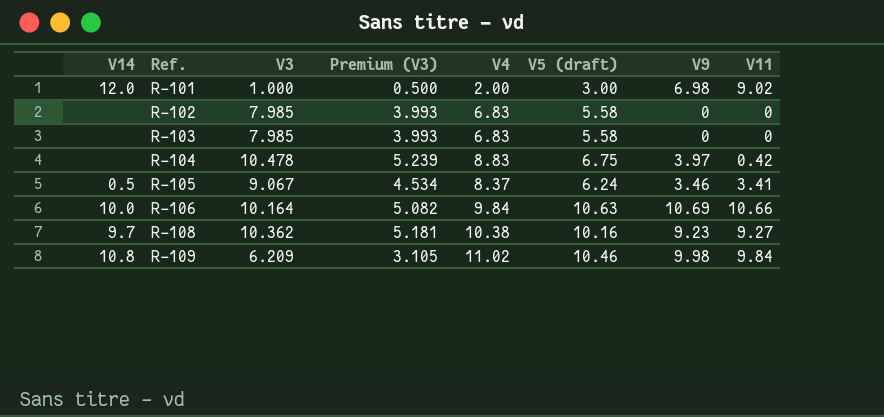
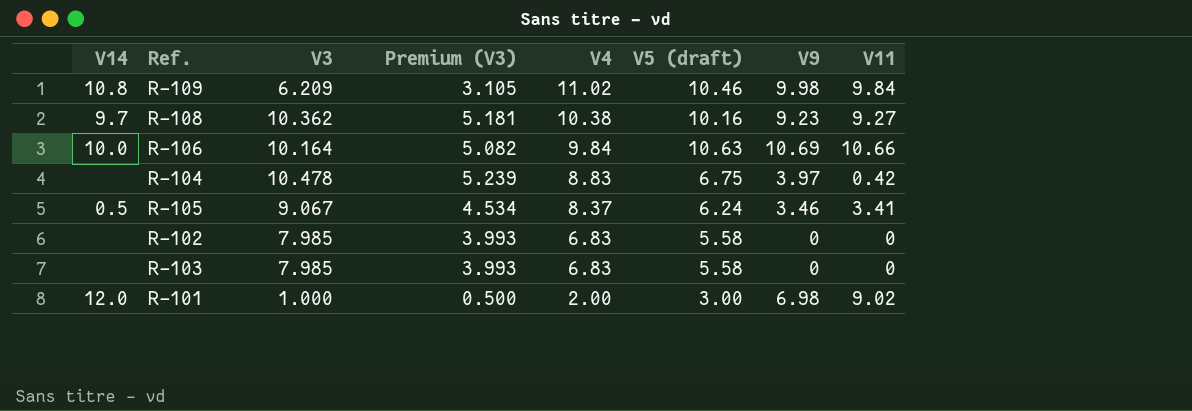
row order: Ref. ascending -> V4 descending

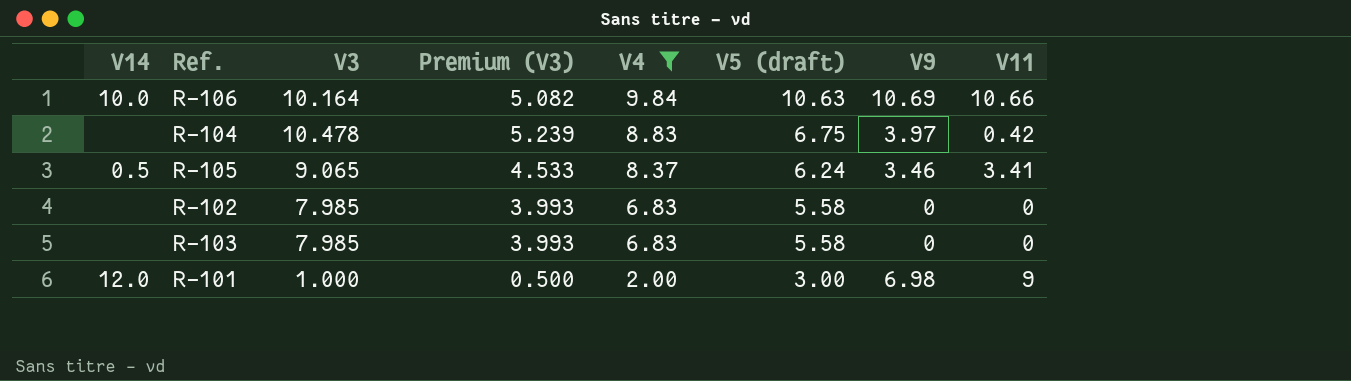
filter: none -> V4 <= 9.84
R-105 | V3: 9.067 -> 9.065
R-105 | Premium (V3): 4.534 -> 4.533
R-101 | V11: 9.02 -> 9

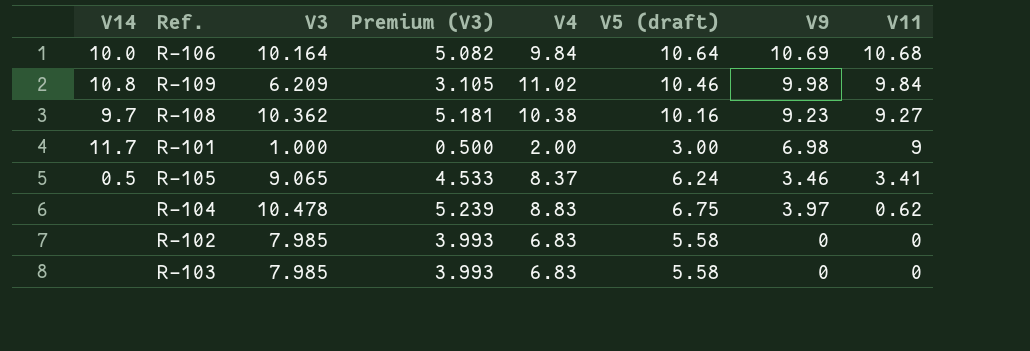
filter: V4 <= 9.84 -> none
row order: V4 descending -> V11 descending
R-106 | V5 (draft): 10.63 -> 10.64
R-106 | V11: 10.66 -> 10.68
R-101 | V14: 12.0 -> 11.7
R-104 | V11: 0.42 -> 0.62

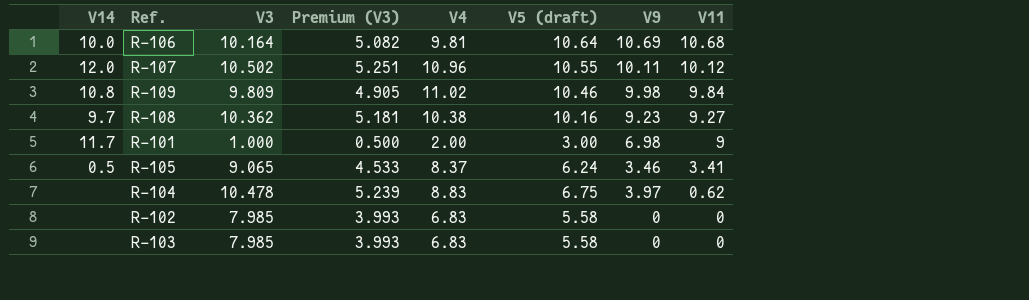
R-106 | V4: 9.84 -> 9.81
row R-107: none -> 12.0 | 10.502 | 5.251 | 10.96 | 10.55 | 10.11 | 10.12
R-109 | V3: 6.209 -> 9.809
R-109 | Premium (V3): 3.105 -> 4.905

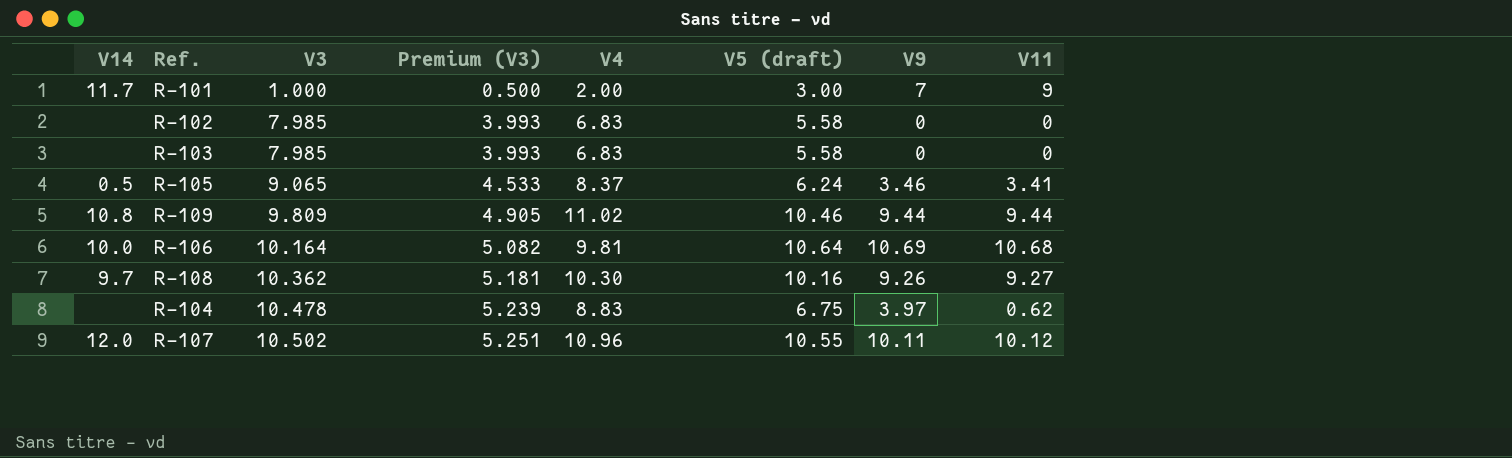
row order: V11 descending -> V3 ascending
R-101 | V9: 6.98 -> 7
R-109 | V9: 9.98 -> 9.44
R-109 | V11: 9.84 -> 9.44
R-108 | V4: 10.38 -> 10.30
R-108 | V9: 9.23 -> 9.26

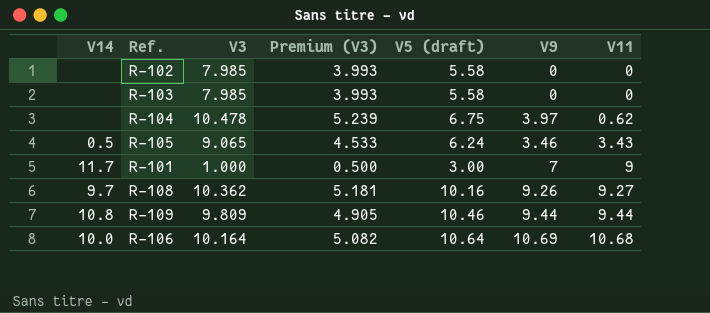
row order: V3 ascending -> V11 ascending
column V4 | position: 5 -> none
row R-107: 12.0 | 10.502 | 5.251 | 10.96 | 10.55 | 10.11 | 10.12 -> none
R-105 | V11: 3.41 -> 3.43

